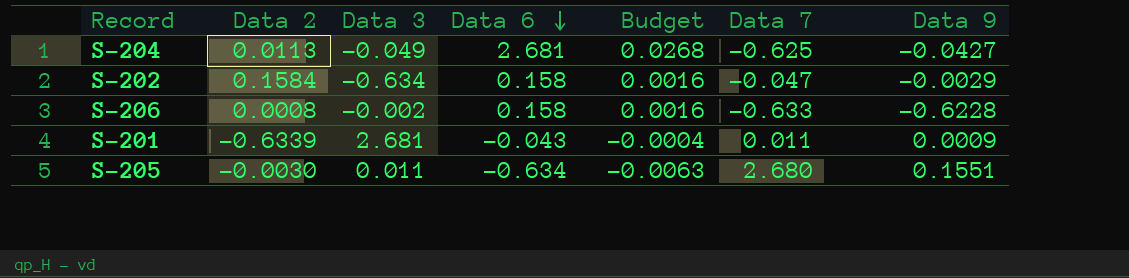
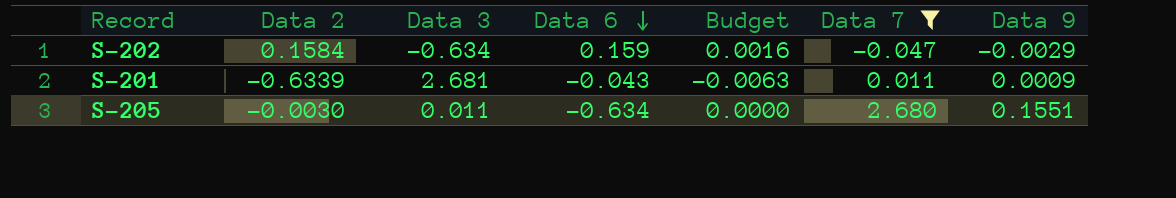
filter: none -> Data 7 >= -0.047
column Budget | formula: [Data 6] * 0.01 -> [Data 2] * 0.01
S-202 | Data 6: 0.158 -> 0.159

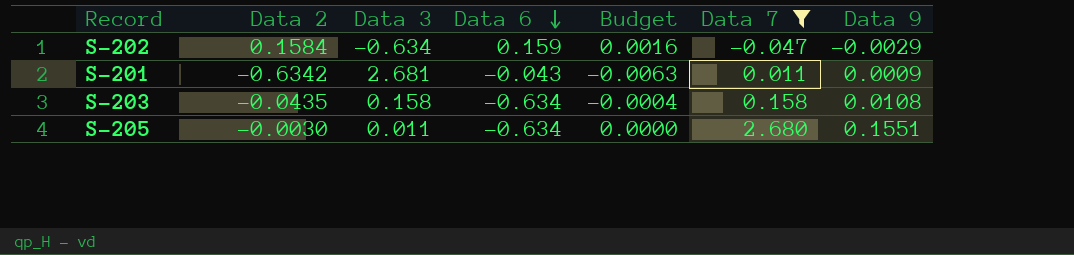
S-201 | Data 2: -0.6339 -> -0.6342
row S-203: none -> -0.0435 | 0.158 | -0.634 | -0.0004 | 0.158 | 0.0108

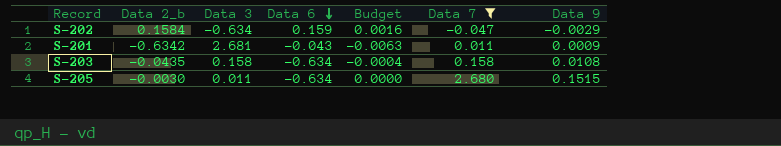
column name: Data 2 -> Data 2_b
S-205 | Data 9: 0.1551 -> 0.1515

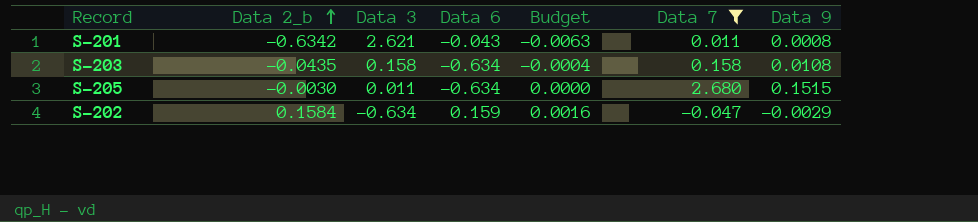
row order: Data 6 descending -> Data 2_b ascending
S-201 | Data 3: 2.681 -> 2.621
S-201 | Data 9: 0.0009 -> 0.0008

